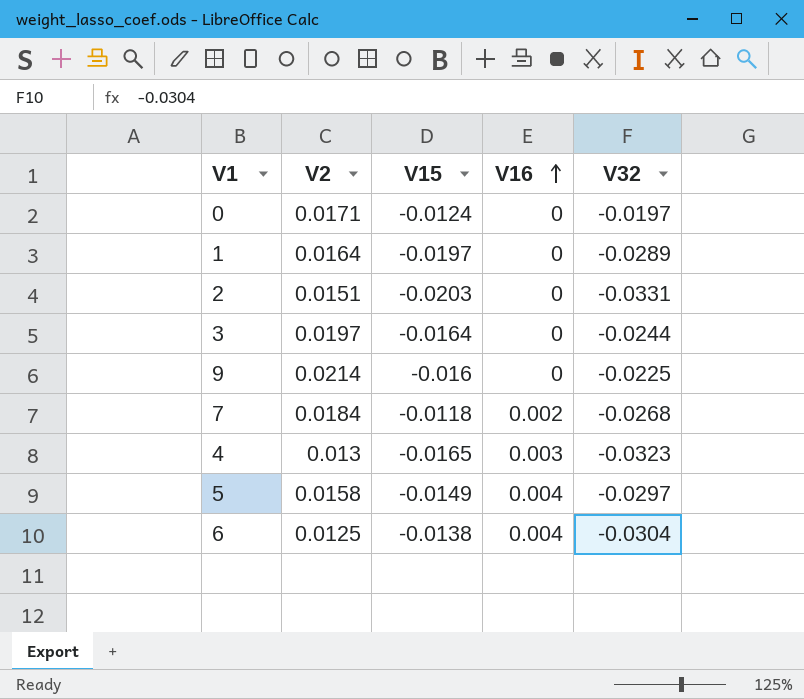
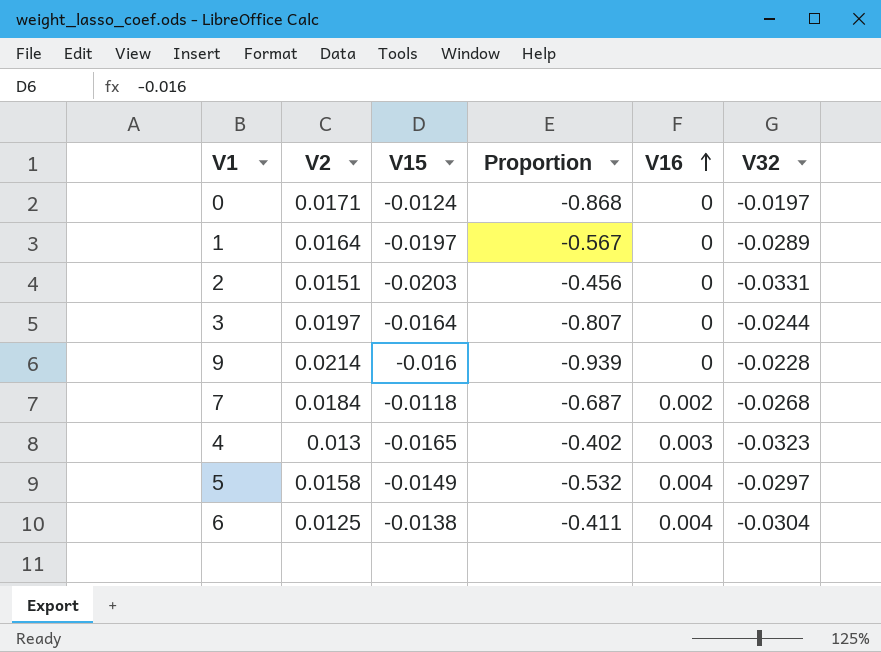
column Proportion | formula: none -> [V2] / [V32]
9 | V32: -0.0225 -> -0.0228

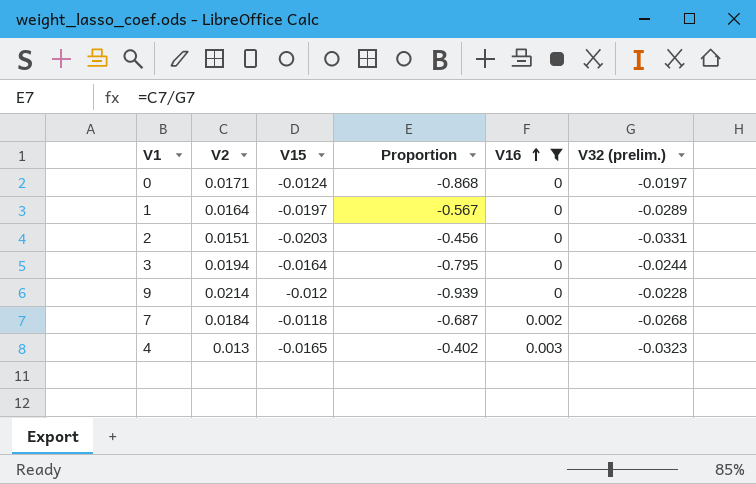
filter: none -> V16 != 0.004
column name: V32 -> V32 (prelim.)
3 | V2: 0.0197 -> 0.0194
3 | Proportion: -0.807 -> -0.795
9 | V15: -0.016 -> -0.012

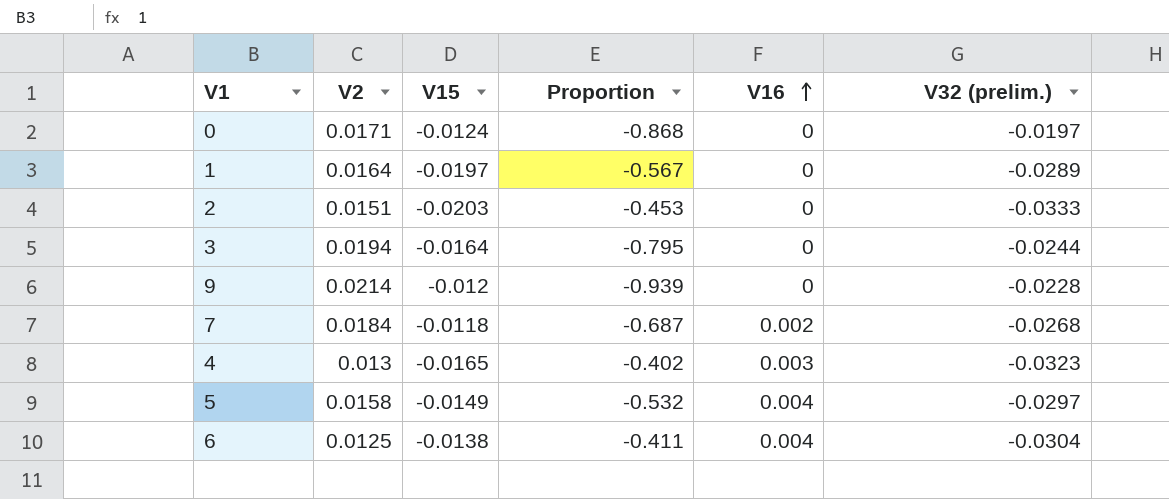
filter: V16 != 0.004 -> none
2 | Proportion: -0.456 -> -0.453
2 | V32 (prelim.): -0.0331 -> -0.0333

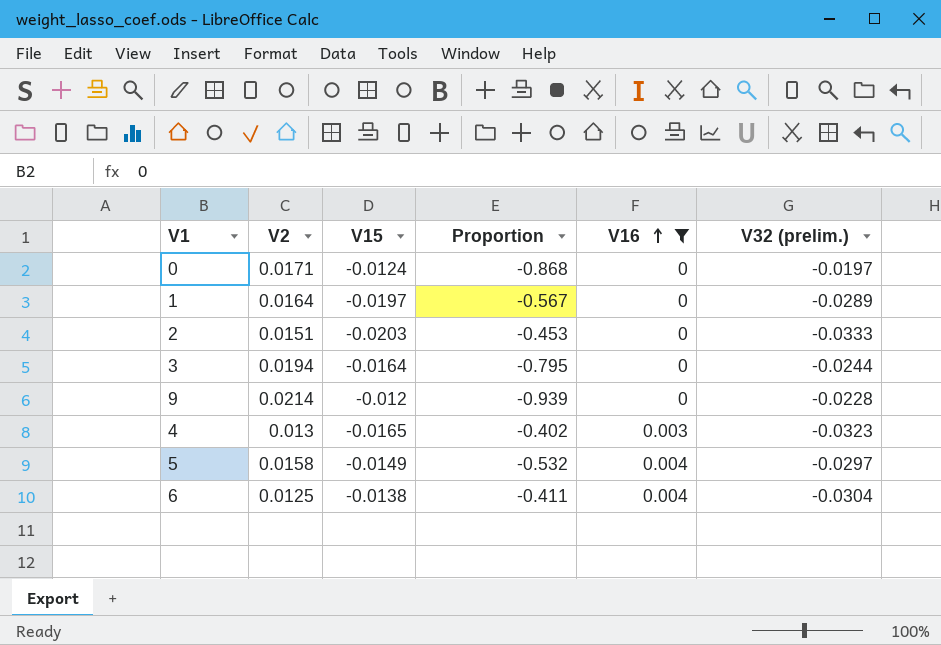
filter: none -> V16 != 0.002

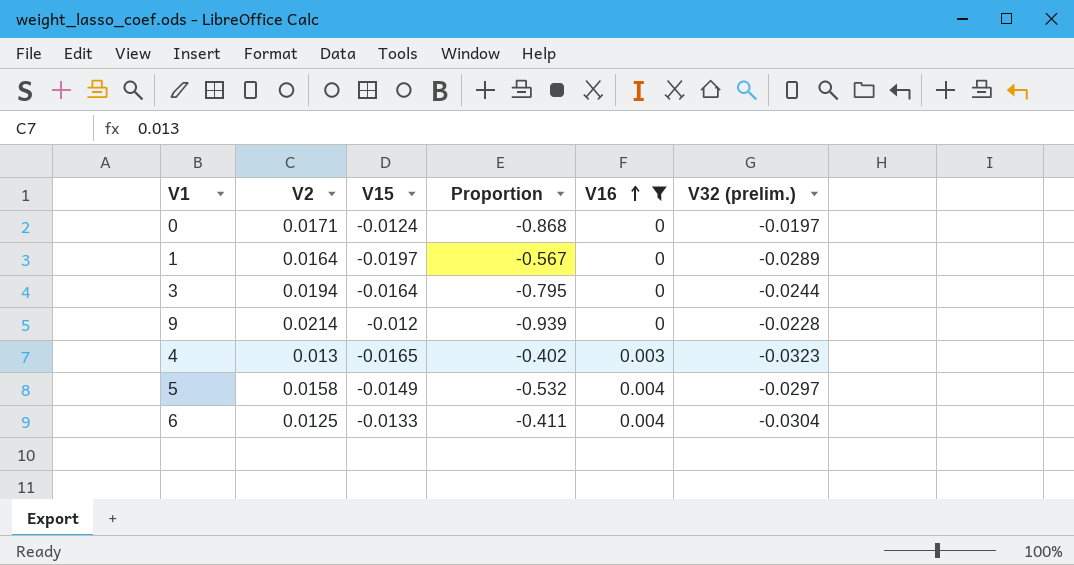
row 2: 0.0151 | -0.0203 | -0.453 | 0 | -0.0333 -> none
6 | V15: -0.0138 -> -0.0133

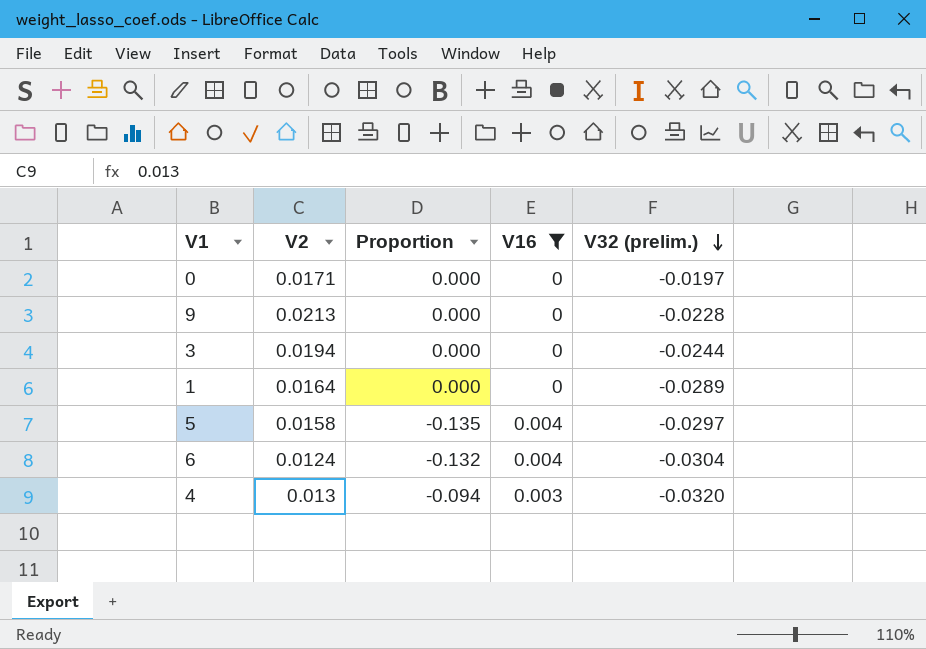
row order: V16 ascending -> V32 (prelim.) descending
column V15 | position: 3 -> none
column Proportion | formula: [V2] / [V32 (prelim.)] -> [V16] / [V32 (prelim.)]
9 | V2: 0.0214 -> 0.0213
6 | V2: 0.0125 -> 0.0124
4 | V32 (prelim.): -0.0323 -> -0.0320

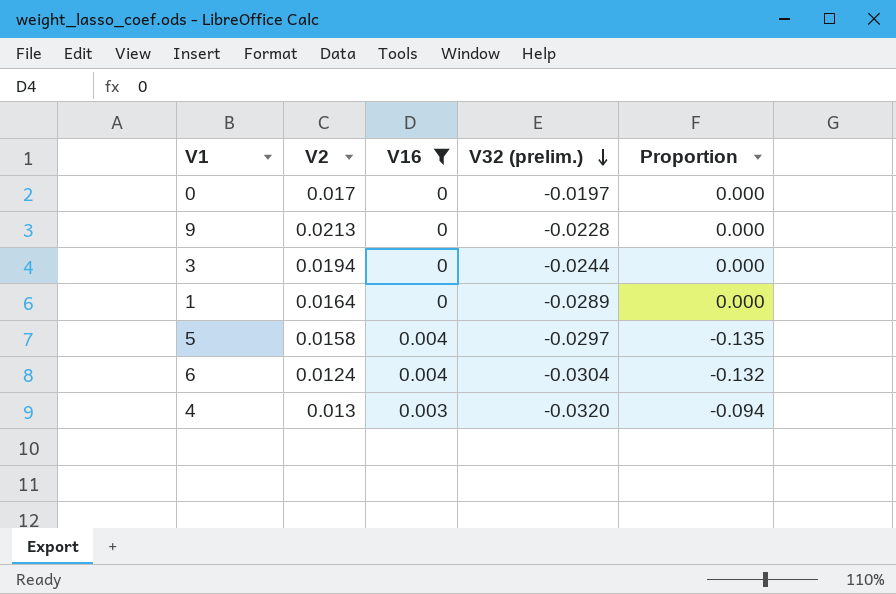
column Proportion | position: 3 -> 5
0 | V2: 0.0171 -> 0.017

